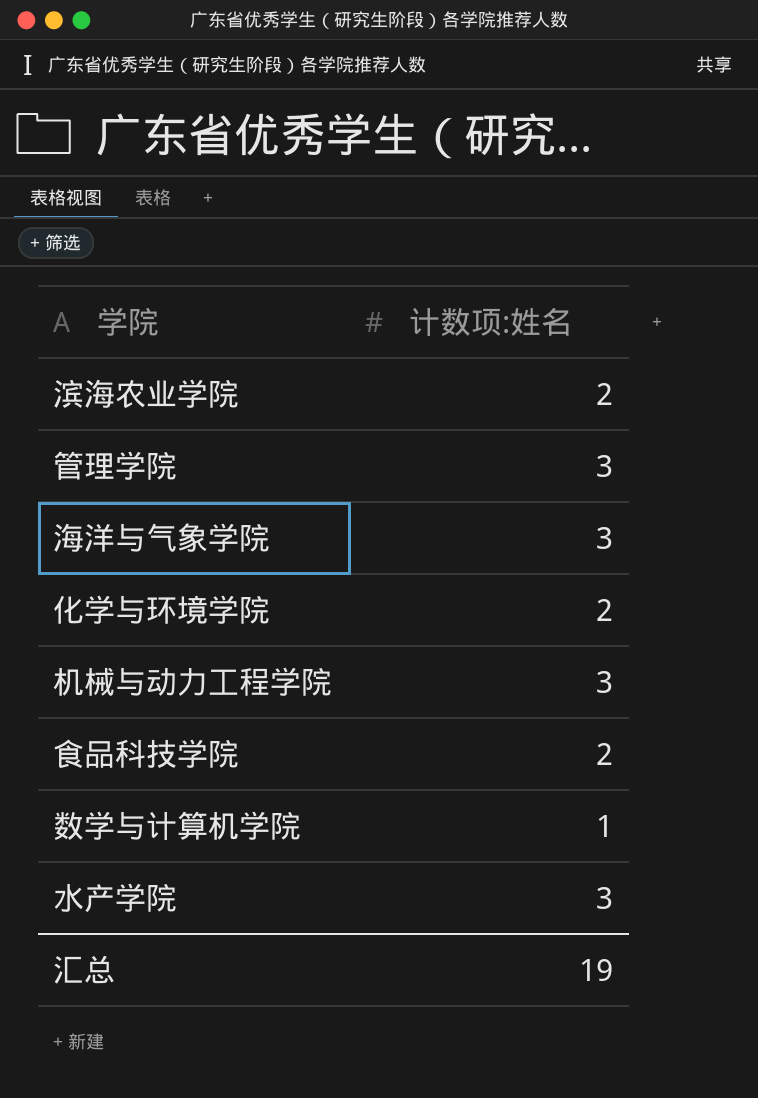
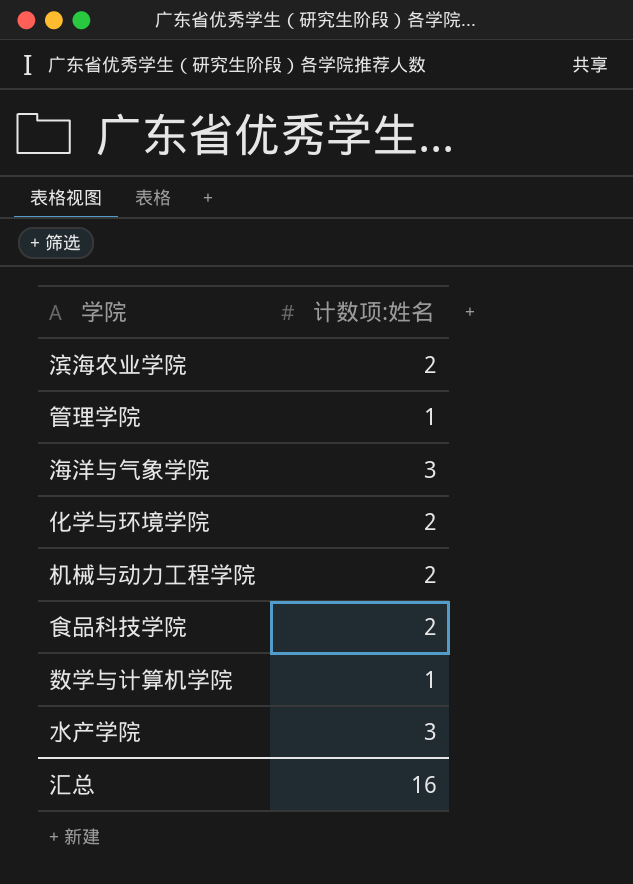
管理学院 | 计数项:姓名: 3 -> 1
机械与动力工程学院 | 计数项:姓名: 3 -> 2
汇总 | 计数项:姓名: 19 -> 16

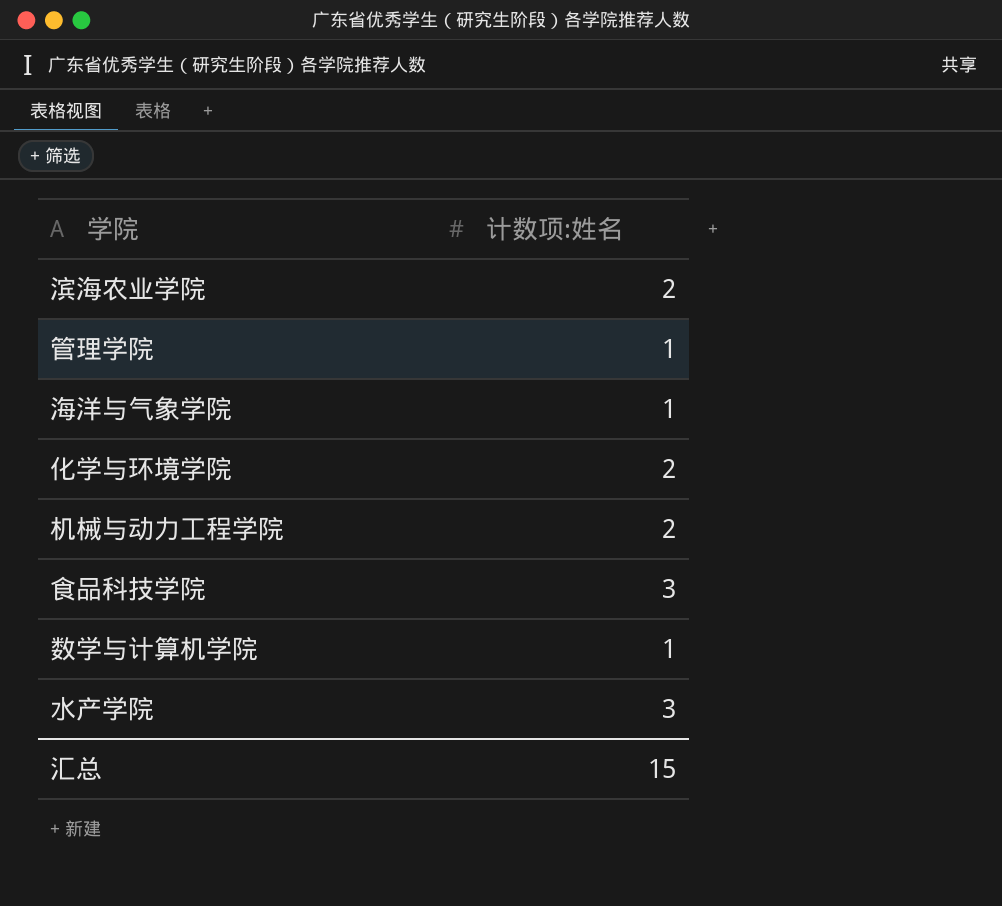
海洋与气象学院 | 计数项:姓名: 3 -> 1
食品科技学院 | 计数项:姓名: 2 -> 3
汇总 | 计数项:姓名: 16 -> 15

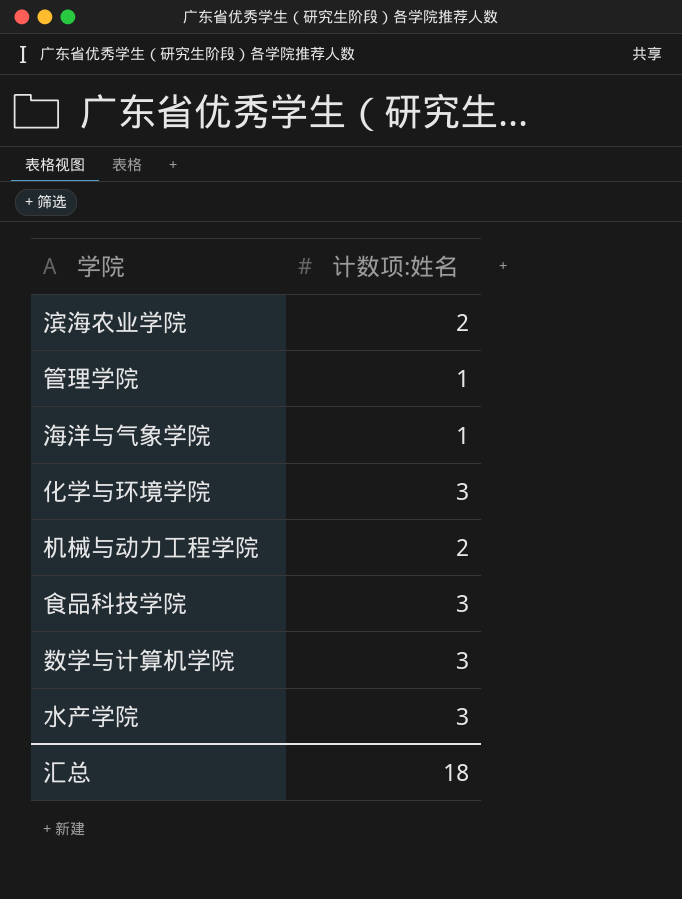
化学与环境学院 | 计数项:姓名: 2 -> 3
数学与计算机学院 | 计数项:姓名: 1 -> 3
汇总 | 计数项:姓名: 15 -> 18

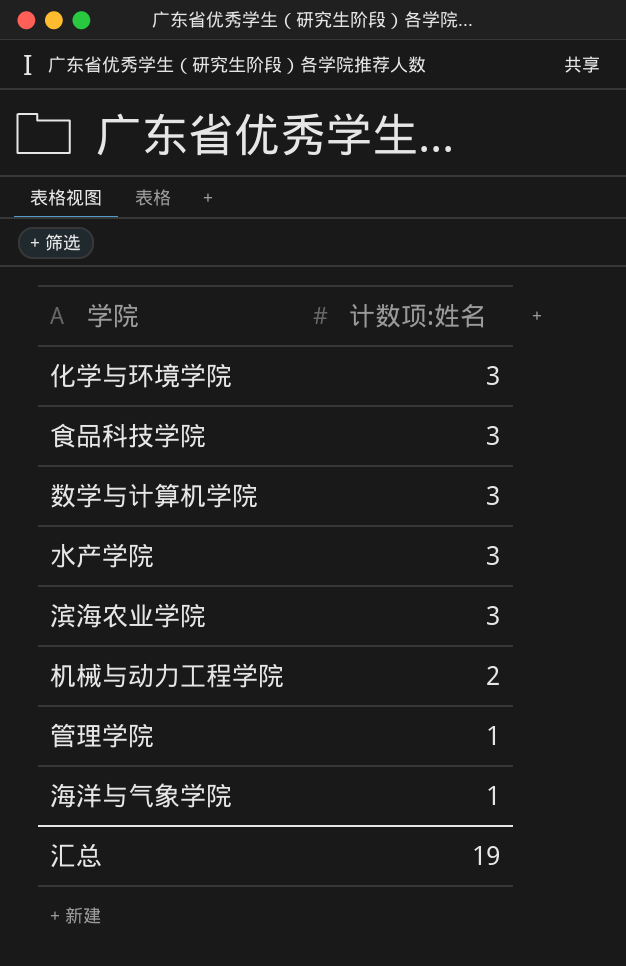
row order: none -> 计数项:姓名 descending
滨海农业学院 | 计数项:姓名: 2 -> 3
汇总 | 计数项:姓名: 18 -> 19

